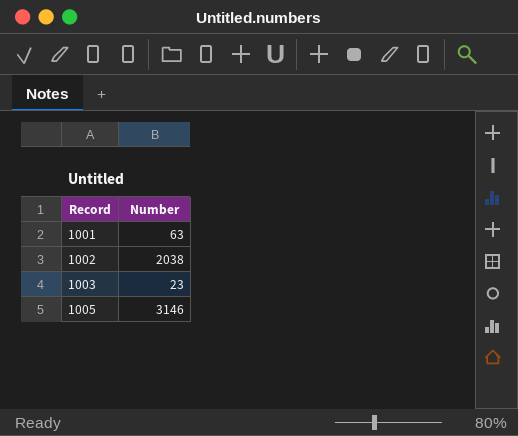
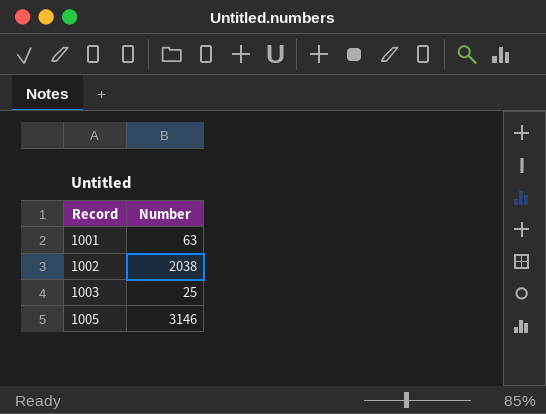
1003 | Number: 23 -> 25

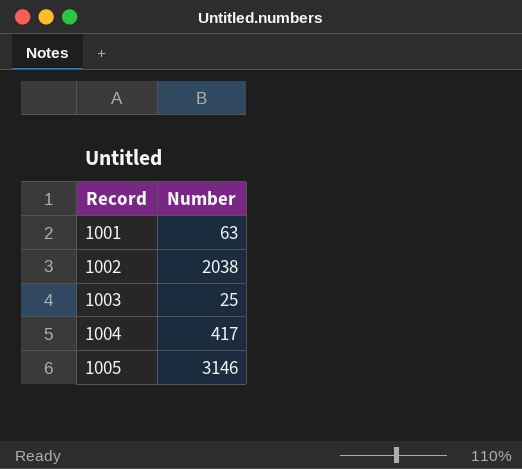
row 1004: none -> 417

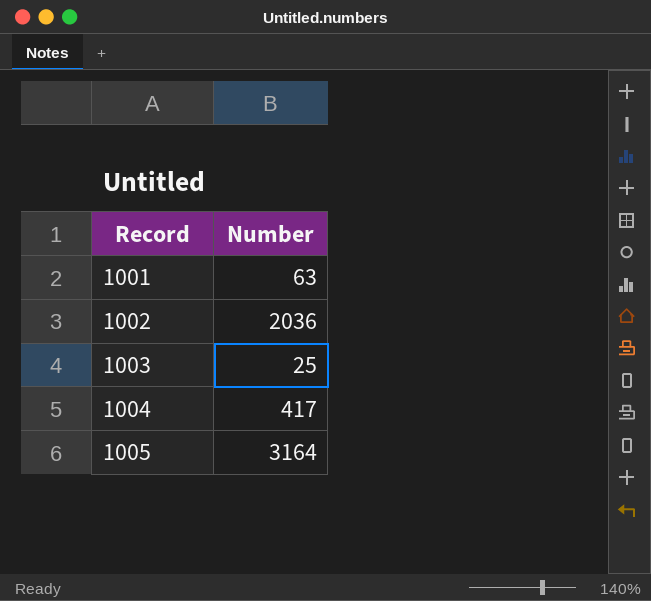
1002 | Number: 2038 -> 2036
1005 | Number: 3146 -> 3164

